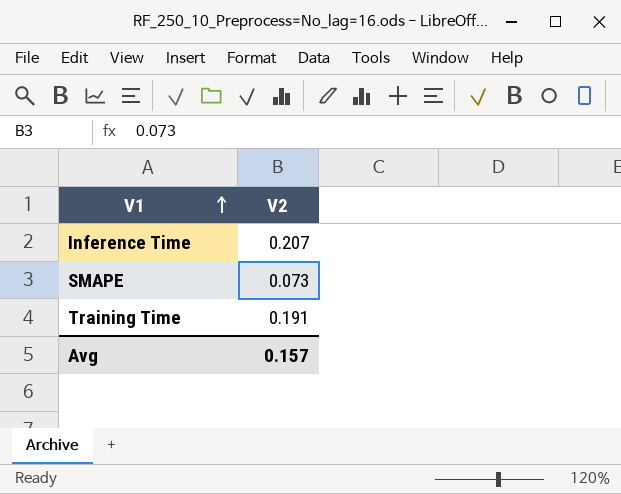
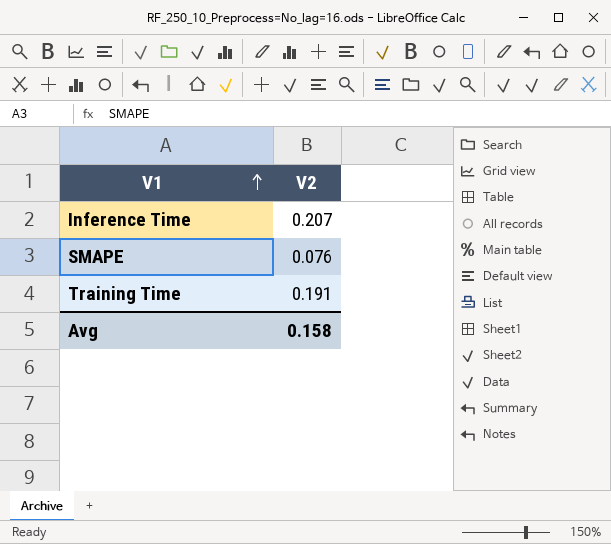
SMAPE | V2: 0.073 -> 0.076
Avg | V2: 0.157 -> 0.158

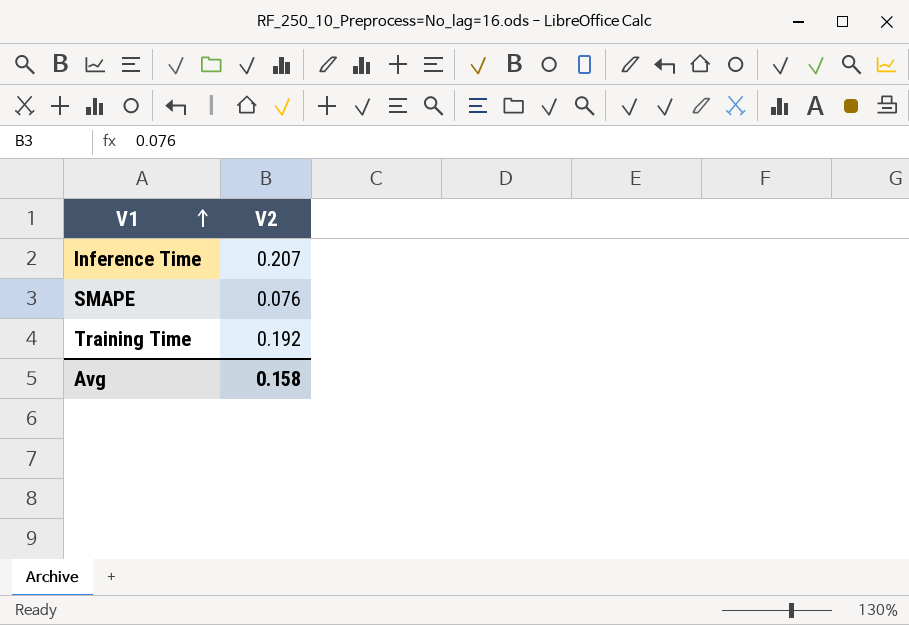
Training Time | V2: 0.191 -> 0.192

